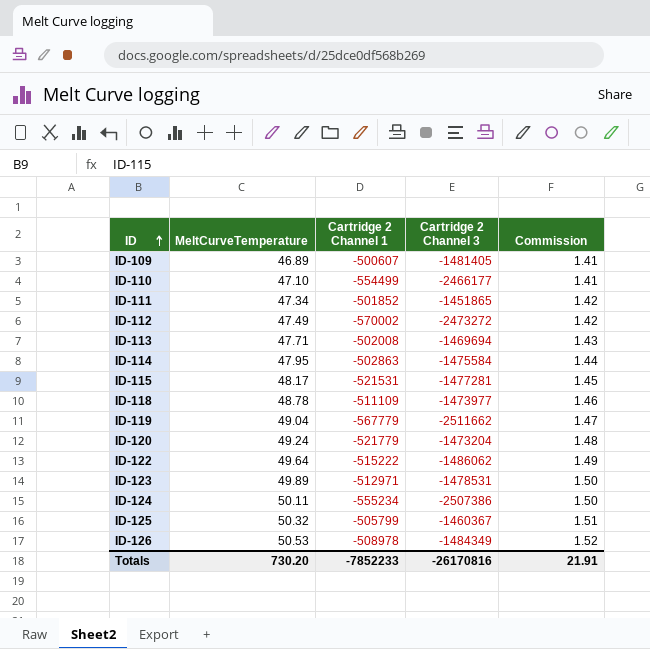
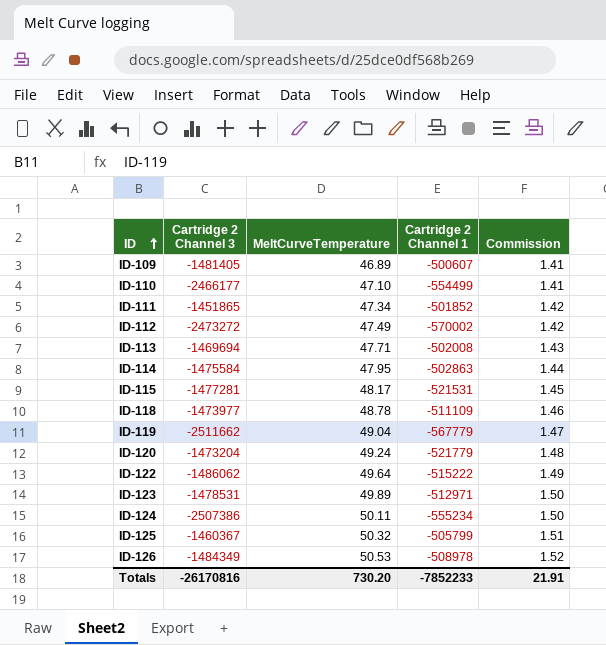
column Cartridge 2 Channel 3 | position: 4 -> 2

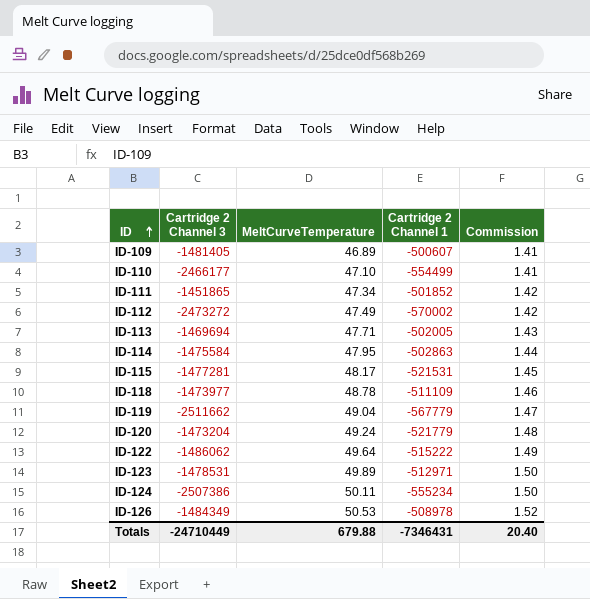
row ID-125: -1460367 | 50.32 | -505799 | 1.51 -> none
ID-113 | Cartridge 2 Channel 1: -502008 -> -502005
Totals | Cartridge 2 Channel 3: -26170816 -> -24710449
Totals | MeltCurveTemperature: 730.20 -> 679.88
Totals | Cartridge 2 Channel 1: -7852233 -> -7346431
Totals | Commission: 21.91 -> 20.40

